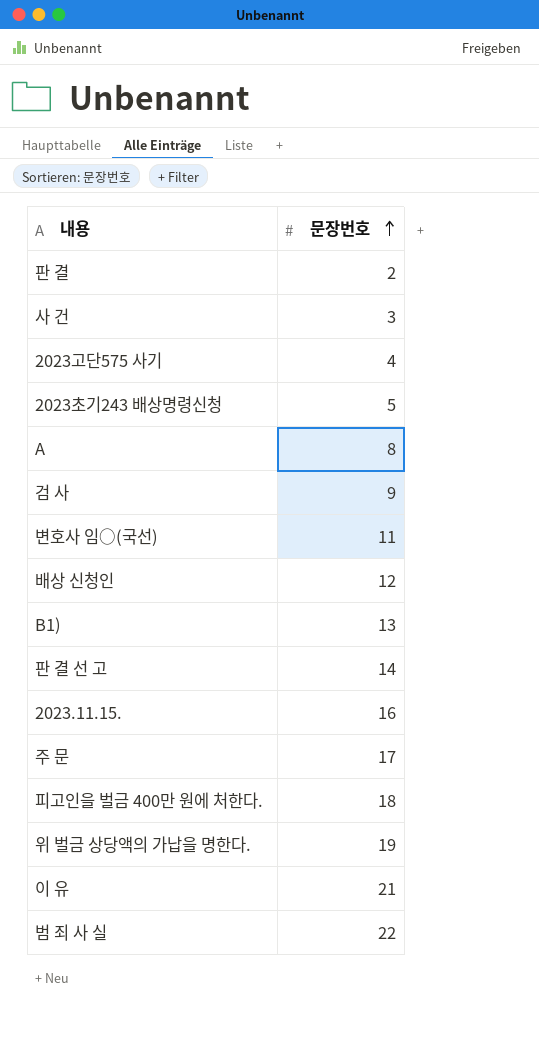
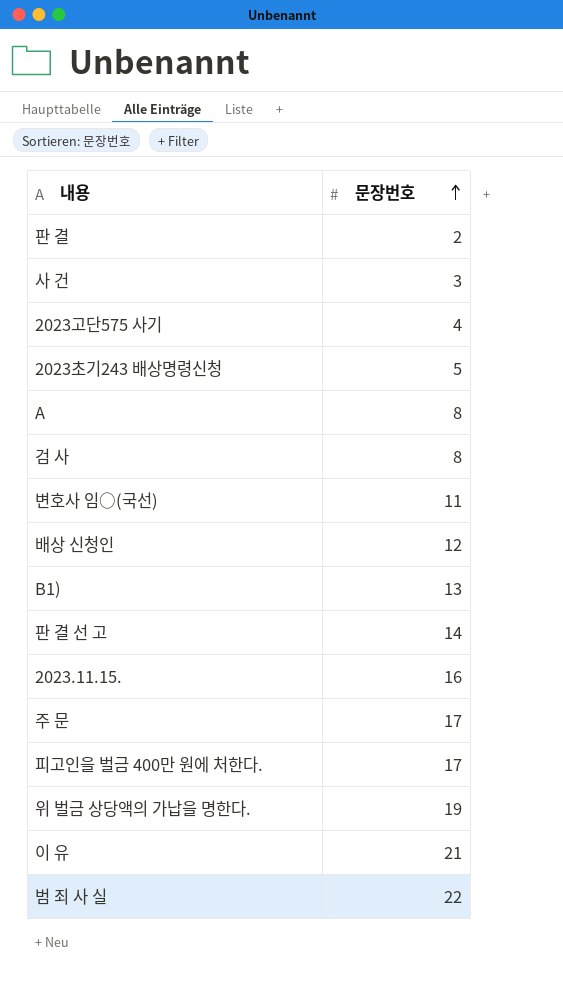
검 사 | 문장번호: 9 -> 8
피고인을 벌금 400만 원에 처한다. | 문장번호: 18 -> 17

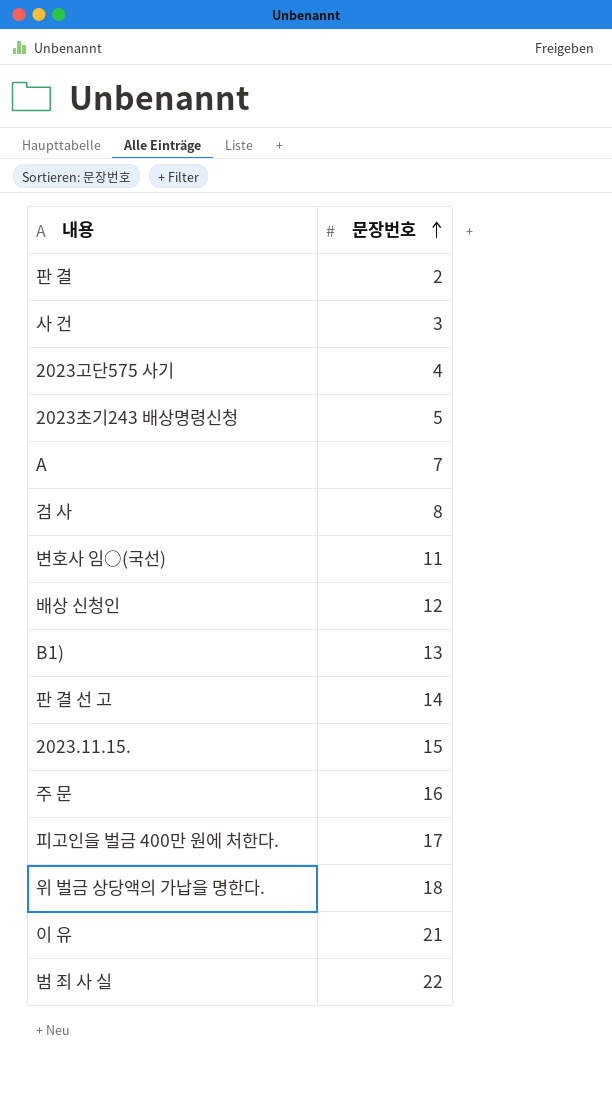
A | 문장번호: 8 -> 7
2023.11.15. | 문장번호: 16 -> 15
주 문 | 문장번호: 17 -> 16
위 벌금 상당액의 가납을 명한다. | 문장번호: 19 -> 18

